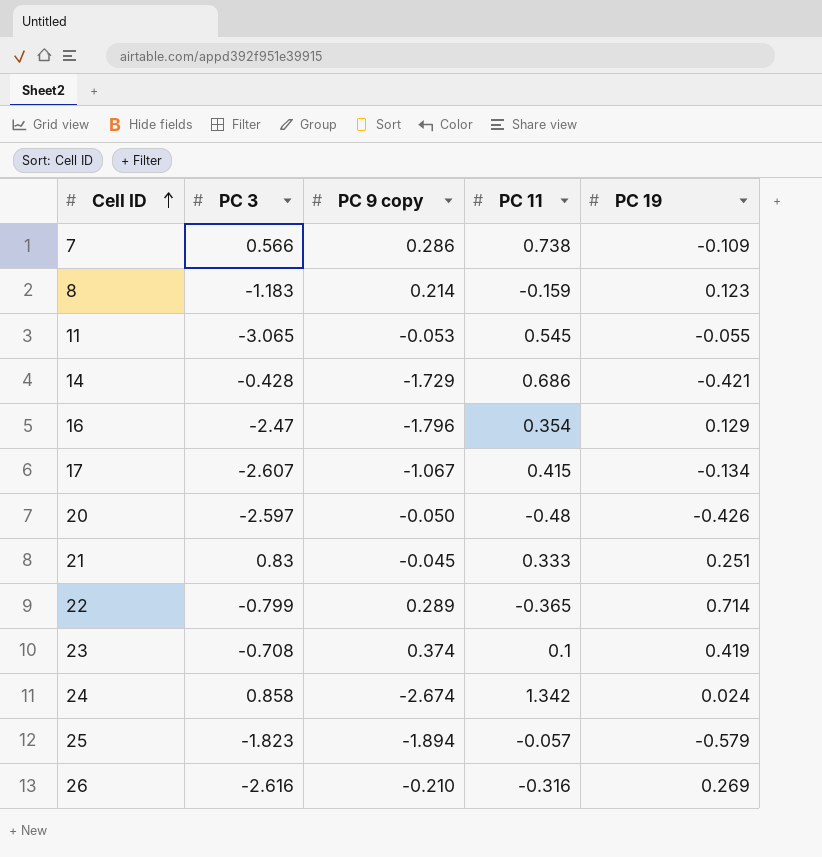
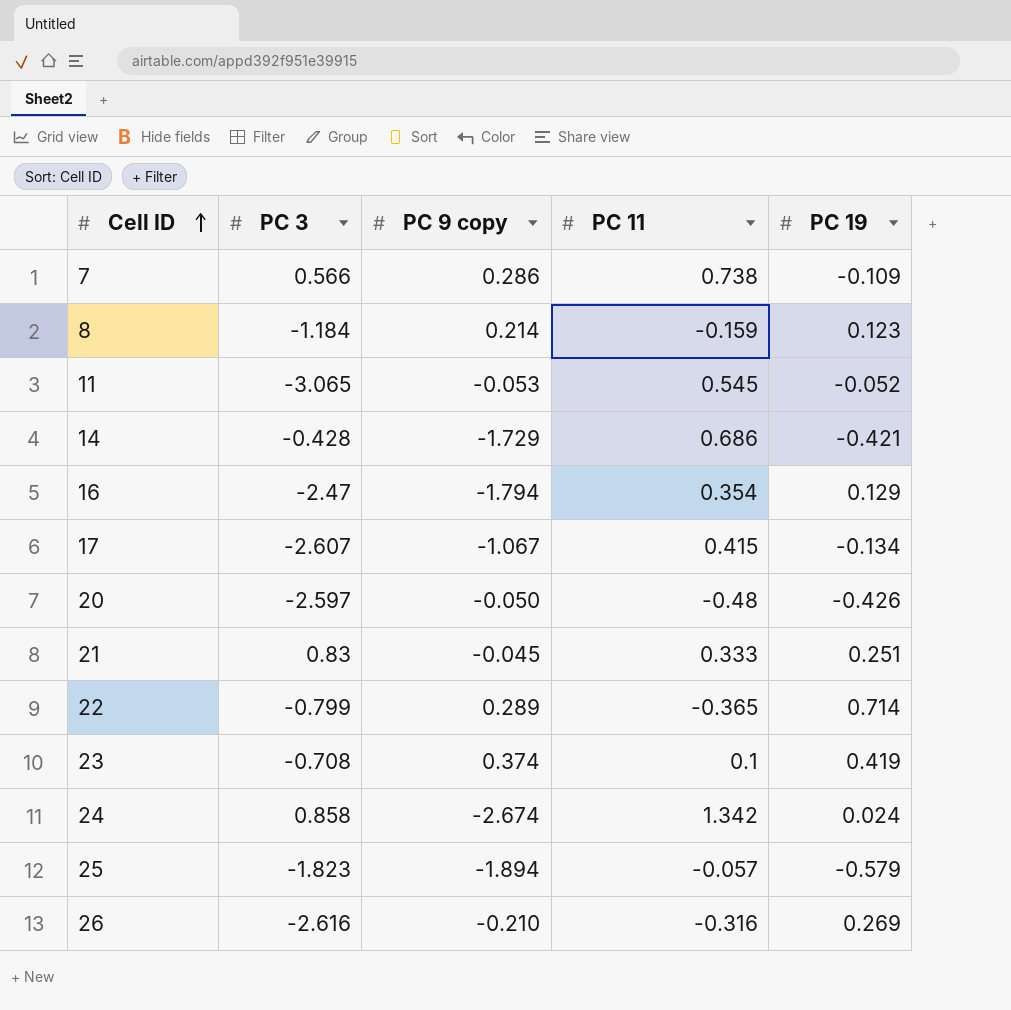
8 | PC 3: -1.183 -> -1.184
11 | PC 19: -0.055 -> -0.052
16 | PC 9 copy: -1.796 -> -1.794

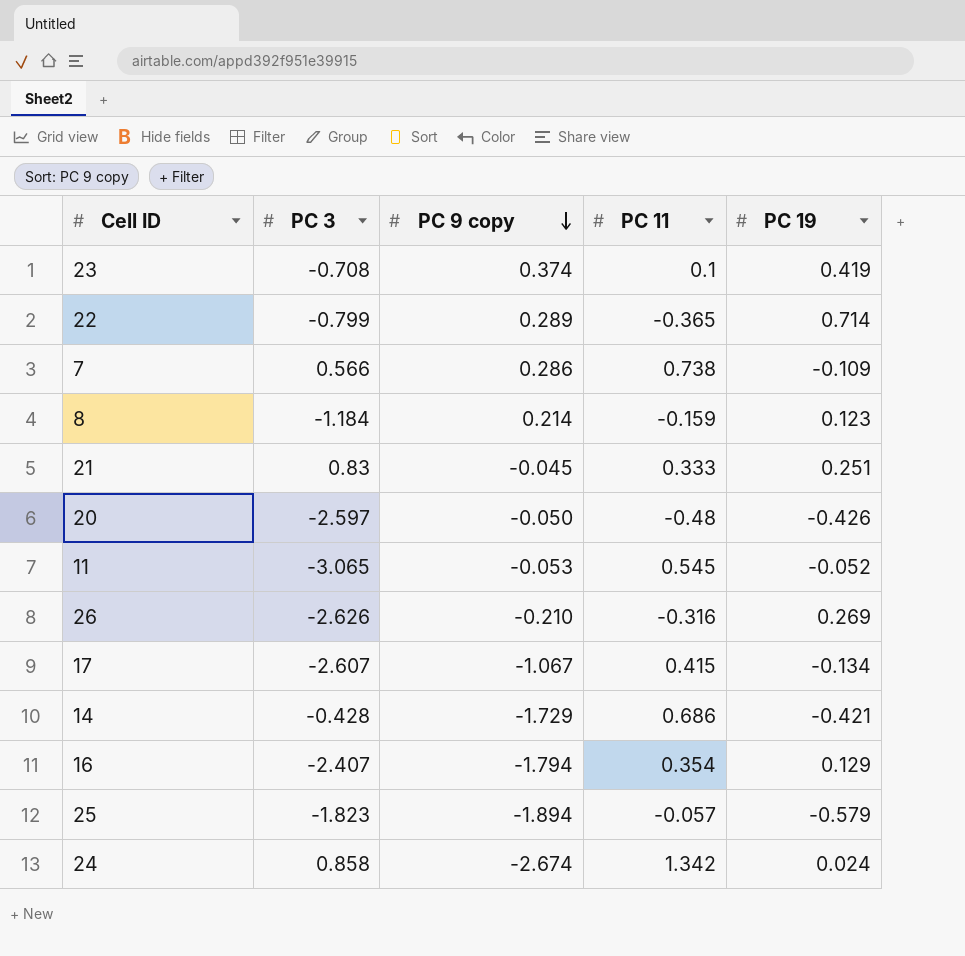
row order: Cell ID ascending -> PC 9 copy descending
26 | PC 3: -2.616 -> -2.626
16 | PC 3: -2.47 -> -2.407

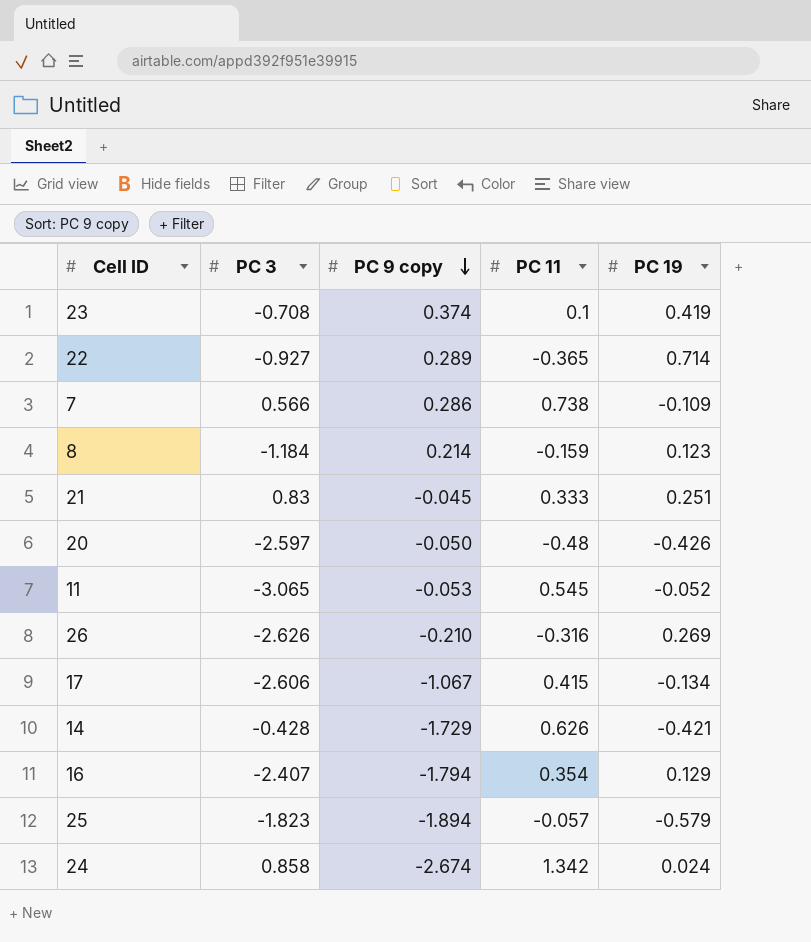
22 | PC 3: -0.799 -> -0.927
17 | PC 3: -2.607 -> -2.606
14 | PC 11: 0.686 -> 0.626

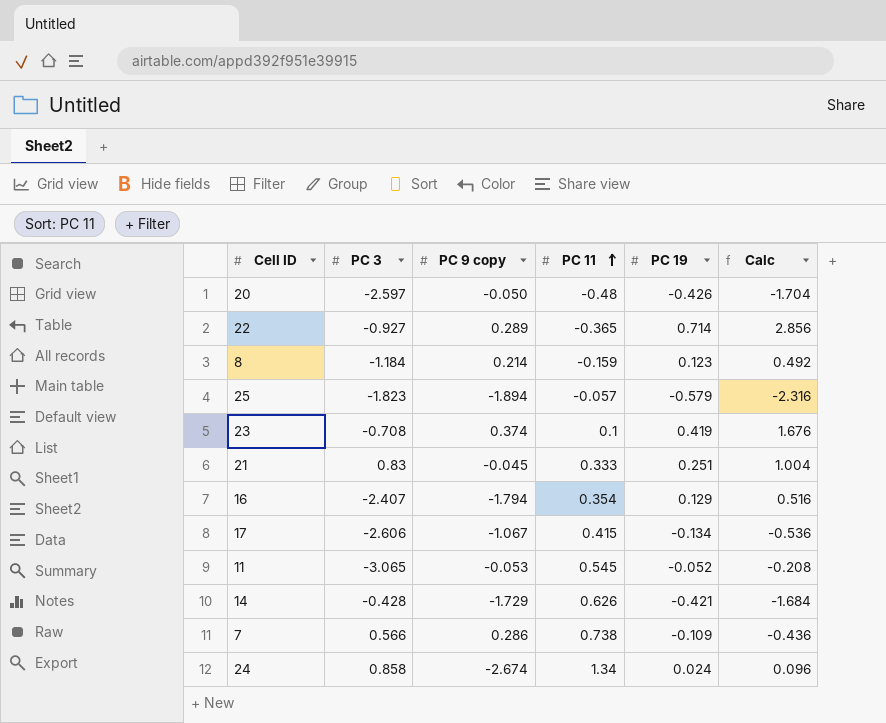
row order: PC 9 copy descending -> PC 11 ascending
column Calc | formula: none -> [PC 19] * 4
row 26: -2.626 | -0.210 | -0.316 | 0.269 -> none
24 | PC 11: 1.342 -> 1.34

